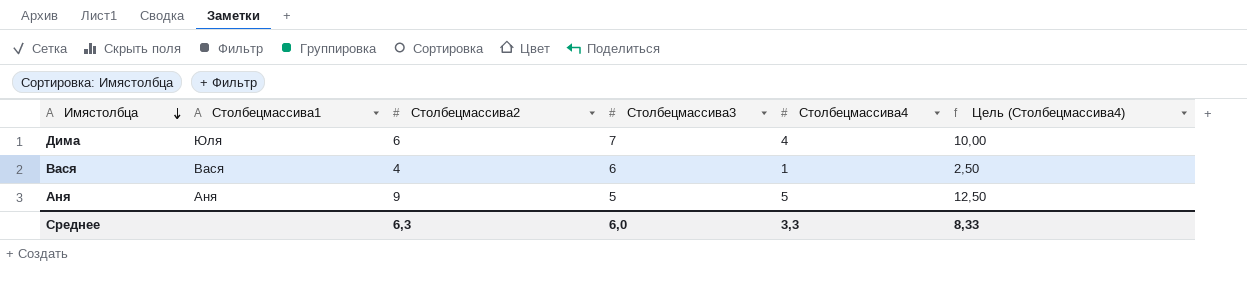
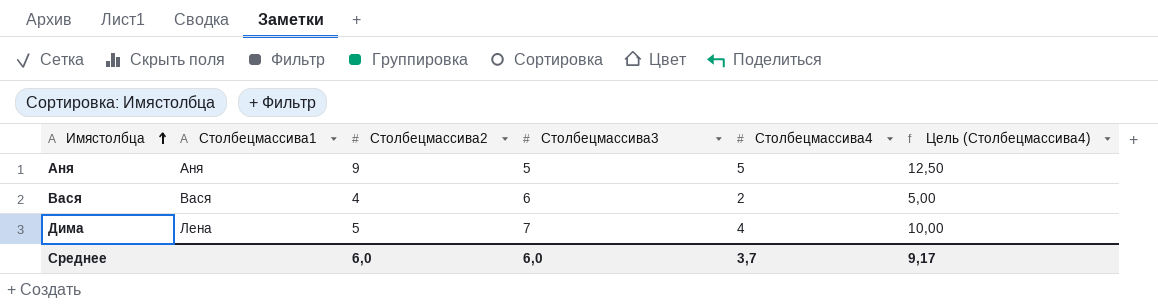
row order: Имястолбца descending -> Имястолбца ascending
Вася | Столбецмассива4: 1 -> 2
Вася | Цель (Столбецмассива4): 2,50 -> 5,00
Дима | Столбецмассива1: Юля -> Лена
Дима | Столбецмассива2: 6 -> 5
Среднее | Столбецмассива2: 6,3 -> 6,0
Среднее | Столбецмассива4: 3,3 -> 3,7
Среднее | Цель (Столбецмассива4): 8,33 -> 9,17

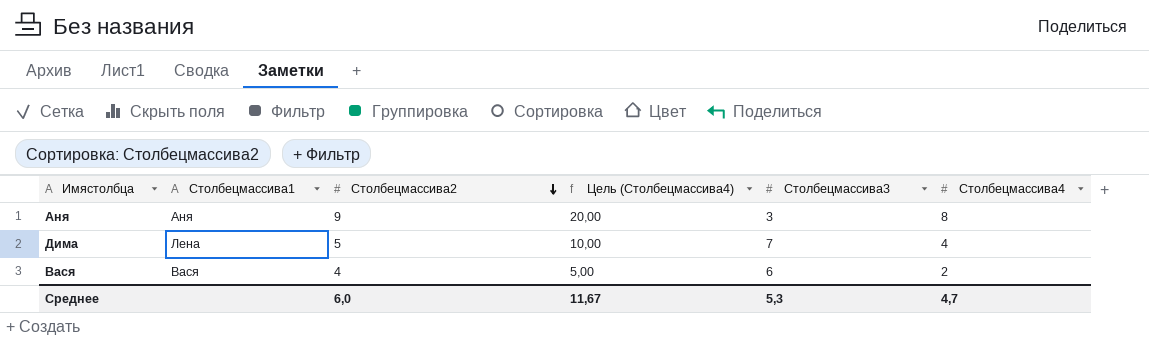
row order: Имястолбца ascending -> Столбецмассива2 descending
column Цель (Столбецмассива4) | position: 6 -> 4
Аня | Цель (Столбецмассива4): 12,50 -> 20,00
Аня | Столбецмассива3: 5 -> 3
Аня | Столбецмассива4: 5 -> 8
Среднее | Цель (Столбецмассива4): 9,17 -> 11,67
Среднее | Столбецмассива3: 6,0 -> 5,3
Среднее | Столбецмассива4: 3,7 -> 4,7

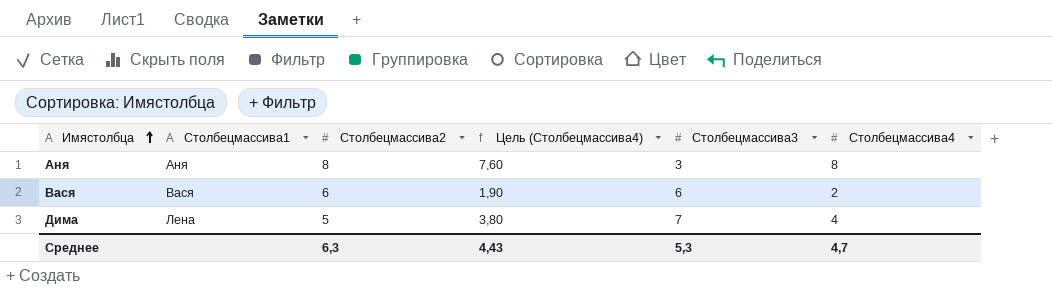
row order: Столбецмассива2 descending -> Имястолбца ascending
column Цель (Столбецмассива4) | formula: [Столбецмассива4] * 2,5 -> [Столбецмассива4] * 0,95
Аня | Столбецмассива2: 9 -> 8
Вася | Столбецмассива2: 4 -> 6
Среднее | Столбецмассива2: 6,0 -> 6,3
Среднее | Цель (Столбецмассива4): 11,67 -> 4,43

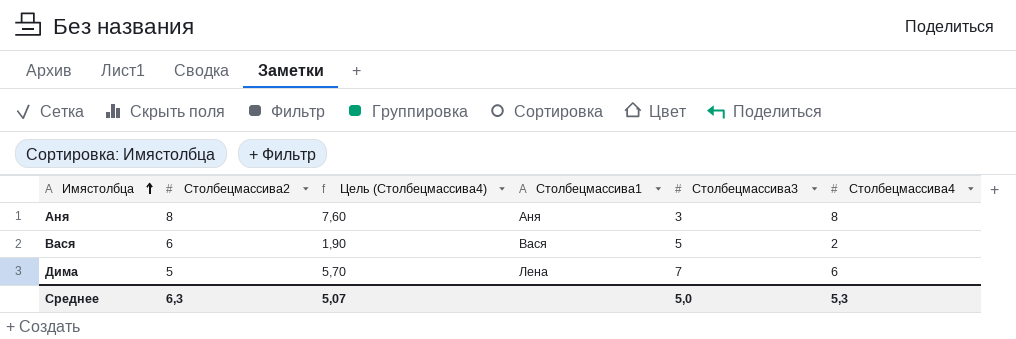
column Столбецмассива1 | position: 2 -> 4
Вася | Столбецмассива3: 6 -> 5
Дима | Цель (Столбецмассива4): 3,80 -> 5,70
Дима | Столбецмассива4: 4 -> 6
Среднее | Цель (Столбецмассива4): 4,43 -> 5,07
Среднее | Столбецмассива3: 5,3 -> 5,0
Среднее | Столбецмассива4: 4,7 -> 5,3

